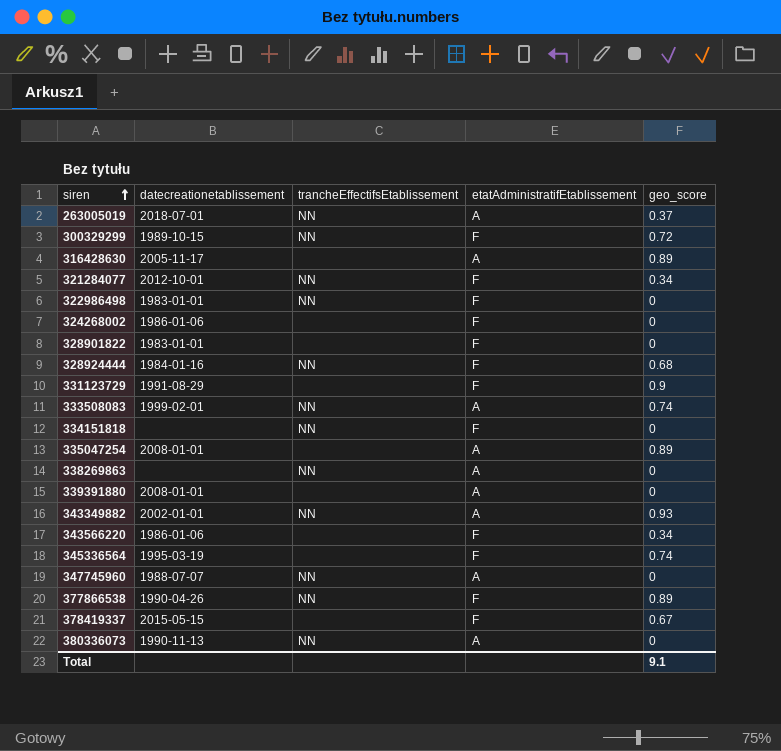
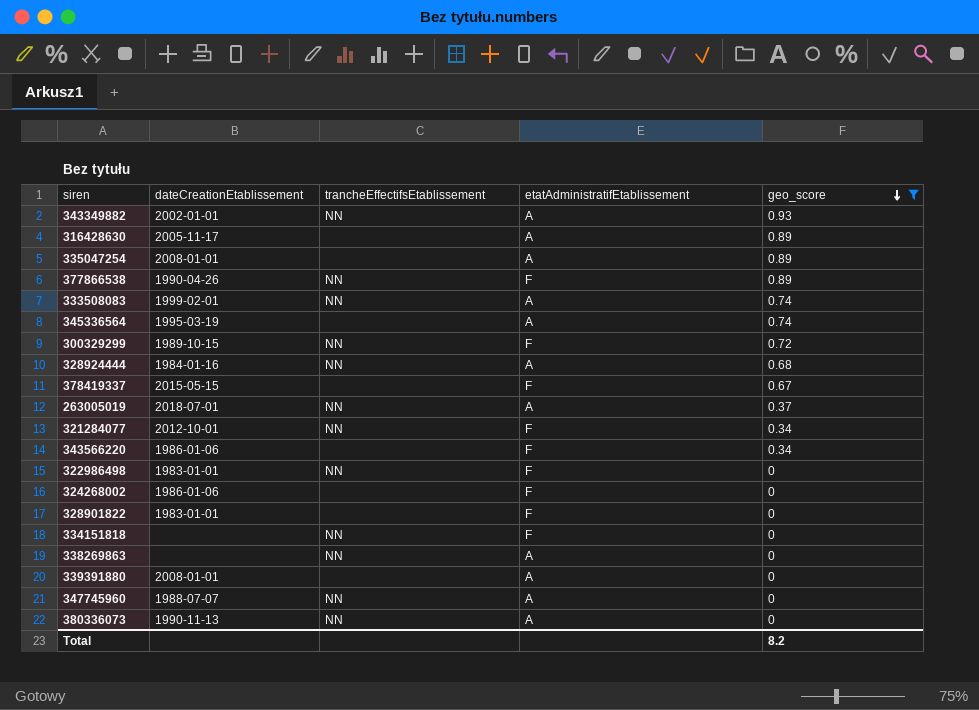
filter: none -> geo_score != 0.9
row order: siren ascending -> geo_score descending
column name: datecreationetablissement -> dateCreationEtablissement
345336564 | etatAdministratifEtablissement: F -> A
328924444 | etatAdministratifEtablissement: F -> A
Total | geo_score: 9.1 -> 8.2

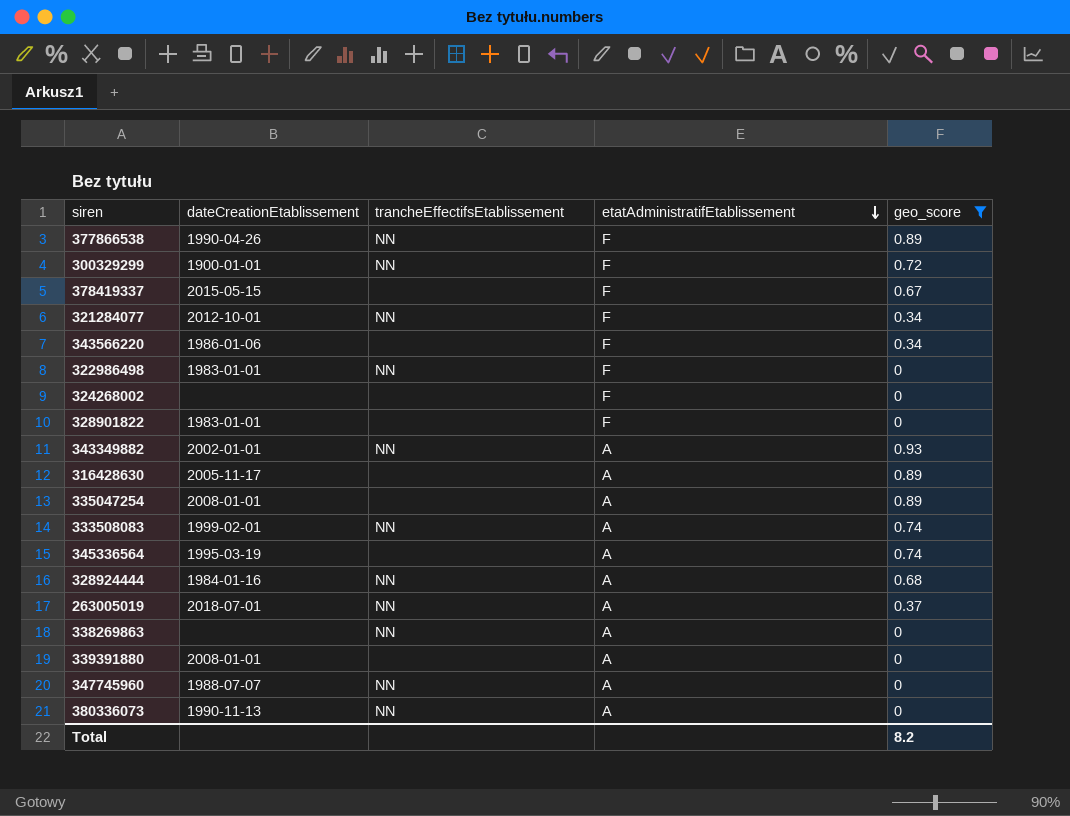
row order: geo_score descending -> etatAdministratifEtablissement descending
row 334151818: none | NN | F | 0 -> none
300329299 | dateCreationEtablissement: 1989-10-15 -> 1900-01-01
324268002 | dateCreationEtablissement: 1986-01-06 -> none

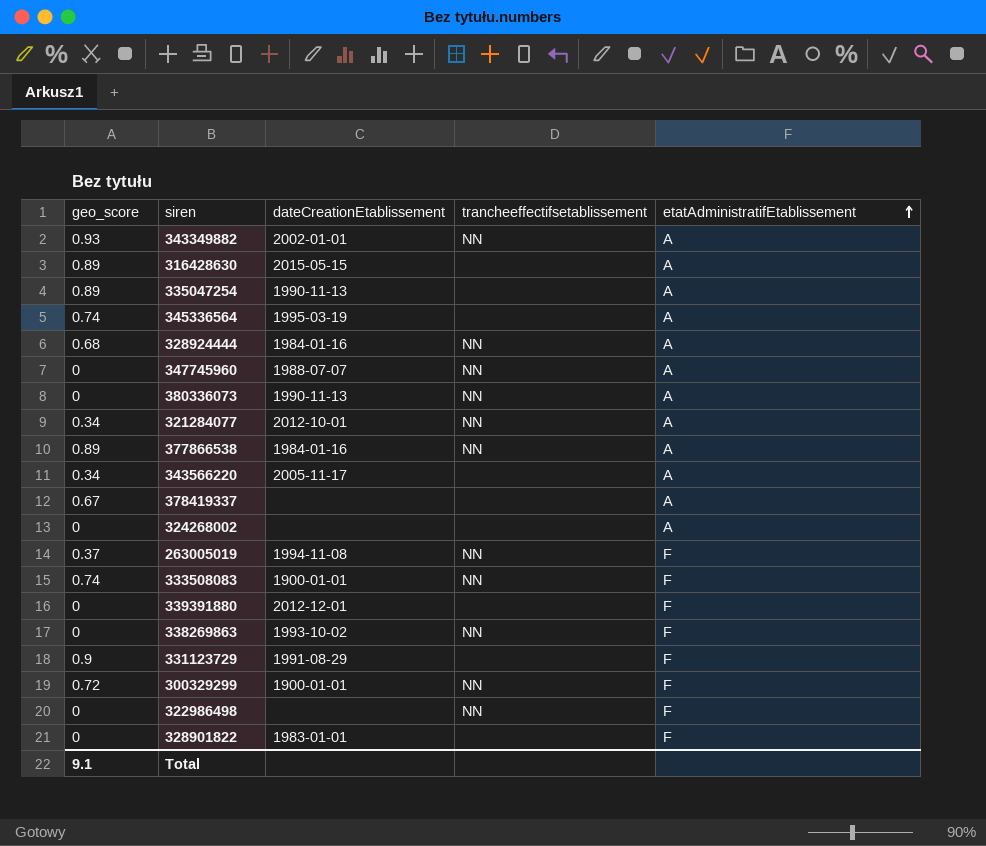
filter: geo_score != 0.9 -> none
row order: etatAdministratifEtablissement descending -> etatAdministratifEtablissement ascending
column geo_score | position: 5 -> 1
column name: trancheEffectifsEtablissement -> trancheeffectifsetablissement
316428630 | dateCreationEtablissement: 2005-11-17 -> 2015-05-15
335047254 | dateCreationEtablissement: 2008-01-01 -> 1990-11-13
321284077 | etatAdministratifEtablissement: F -> A
377866538 | dateCreationEtablissement: 1990-04-26 -> 1984-01-16
377866538 | etatAdministratifEtablissement: F -> A
343566220 | dateCreationEtablissement: 1986-01-06 -> 2005-11-17
343566220 | etatAdministratifEtablissement: F -> A
378419337 | dateCreationEtablissement: 2015-05-15 -> none
378419337 | etatAdministratifEtablissement: F -> A
324268002 | etatAdministratifEtablissement: F -> A
263005019 | dateCreationEtablissement: 2018-07-01 -> 1994-11-08
263005019 | etatAdministratifEtablissement: A -> F
333508083 | dateCreationEtablissement: 1999-02-01 -> 1900-01-01
333508083 | etatAdministratifEtablissement: A -> F
339391880 | dateCreationEtablissement: 2008-01-01 -> 2012-12-01
339391880 | etatAdministratifEtablissement: A -> F
338269863 | dateCreationEtablissement: none -> 1993-10-02
338269863 | etatAdministratifEtablissement: A -> F
322986498 | dateCreationEtablissement: 1983-01-01 -> none
Total | geo_score: 8.2 -> 9.1

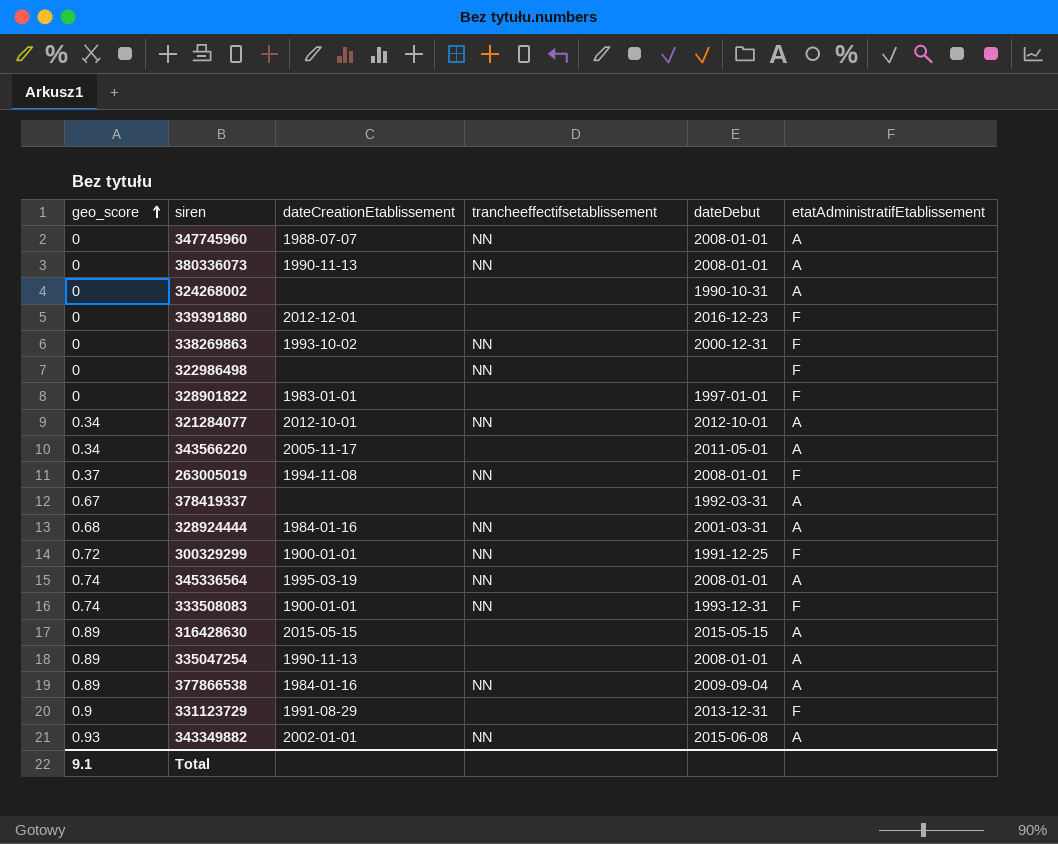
row order: etatAdministratifEtablissement ascending -> geo_score ascending
column dateDebut | position: none -> 5
345336564 | trancheeffectifsetablissement: none -> NN

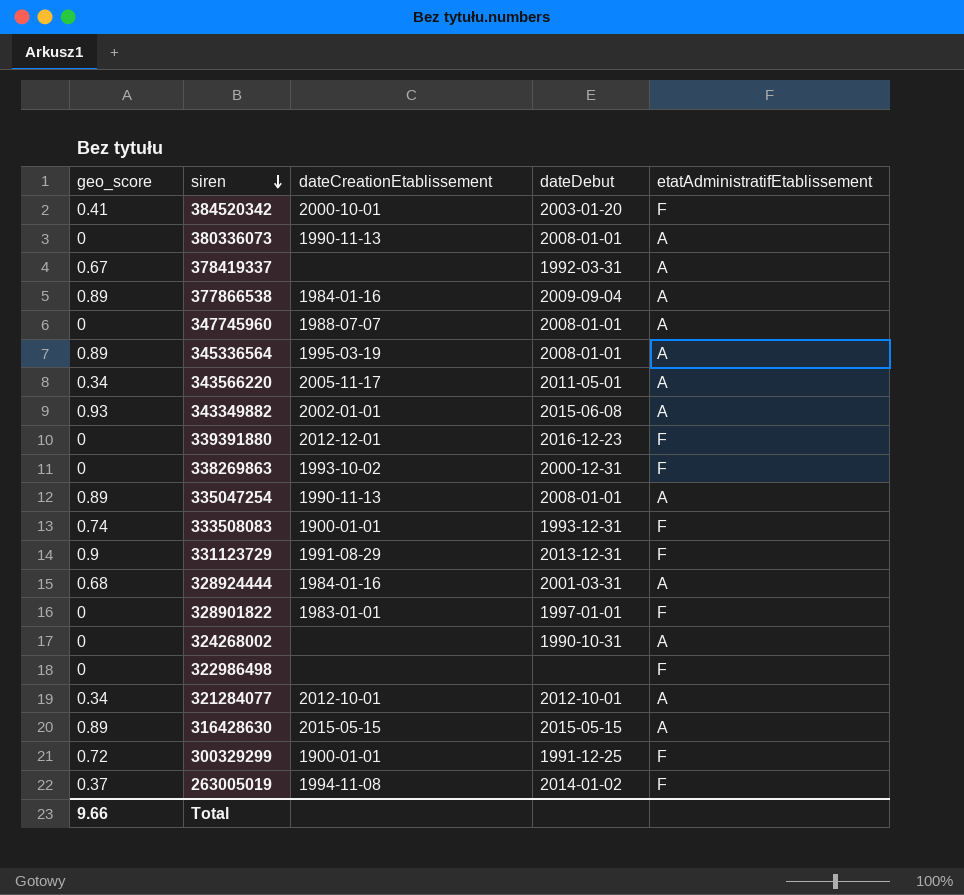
row order: geo_score ascending -> siren descending
column trancheeffectifsetablissement | position: 4 -> none
row 384520342: none -> 0.41 | 2000-10-01 | 2003-01-20 | F
345336564 | geo_score: 0.74 -> 0.89
263005019 | dateDebut: 2008-01-01 -> 2014-01-02
Total | geo_score: 9.1 -> 9.66

